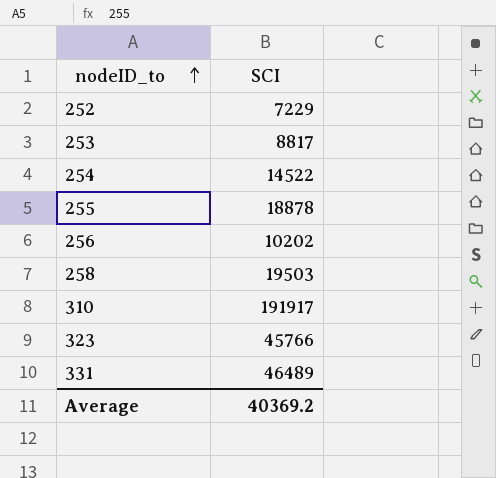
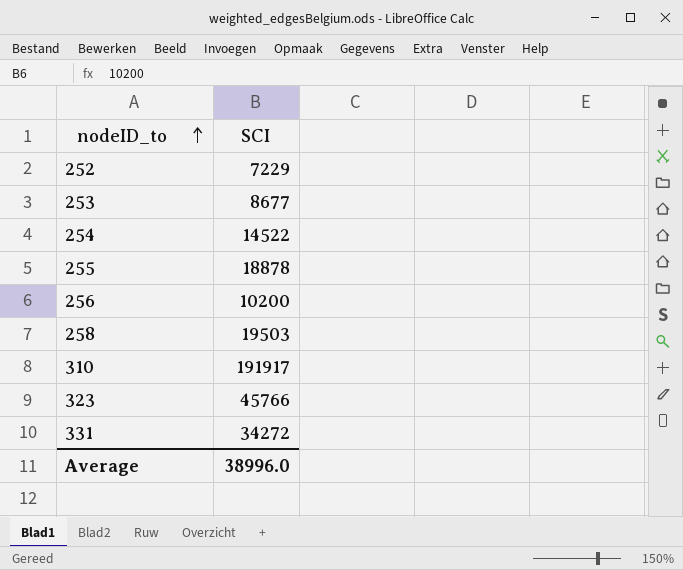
253 | SCI: 8817 -> 8677
256 | SCI: 10202 -> 10200
331 | SCI: 46489 -> 34272
Average | SCI: 40369.2 -> 38996.0

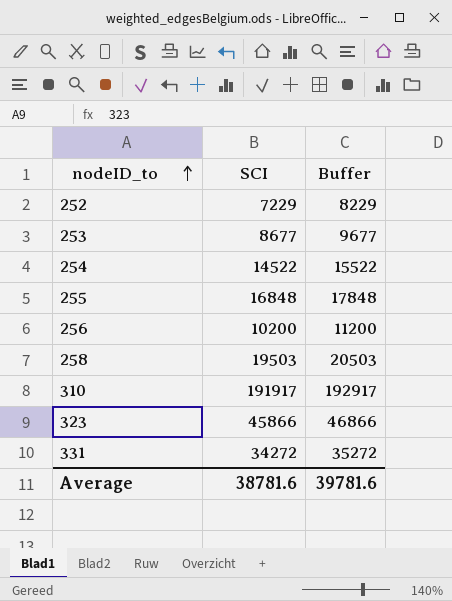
column Buffer | formula: none -> [SCI] + 1000
255 | SCI: 18878 -> 16848
323 | SCI: 45766 -> 45866
Average | SCI: 38996.0 -> 38781.6

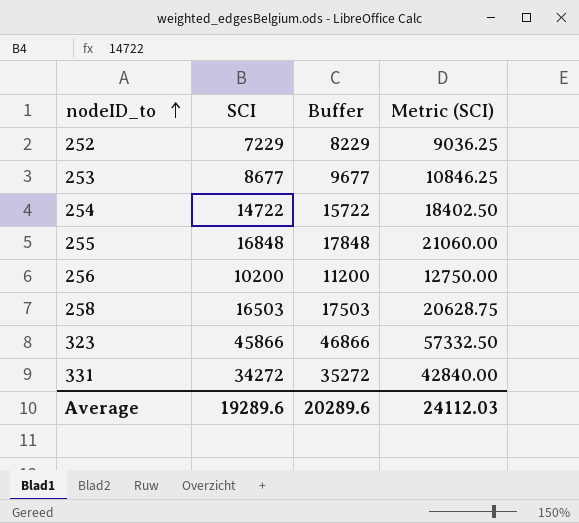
column Metric (SCI) | formula: none -> [SCI] * 1.25
row 310: 191917 | 192917 -> none
254 | SCI: 14522 -> 14722
254 | Buffer: 15522 -> 15722
258 | SCI: 19503 -> 16503
258 | Buffer: 20503 -> 17503
Average | SCI: 38781.6 -> 19289.6
Average | Buffer: 39781.6 -> 20289.6

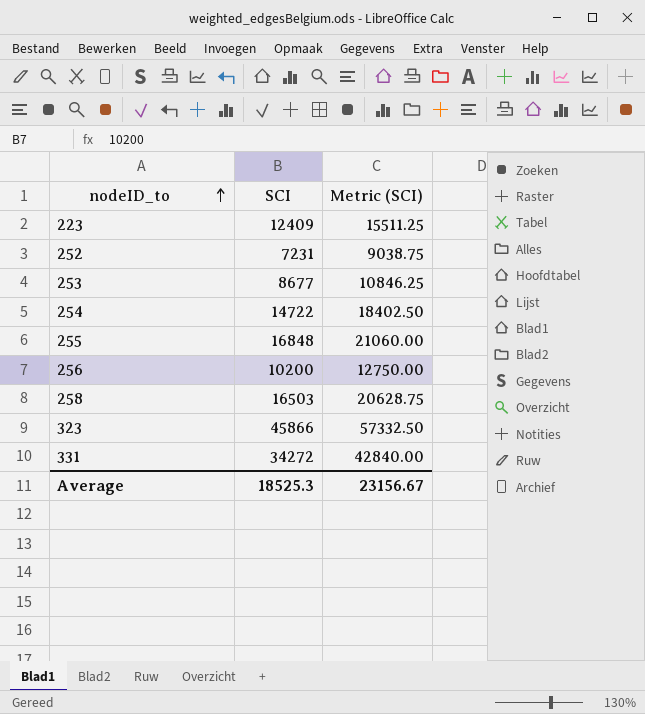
column Buffer | formula: [SCI] + 1000 -> none
row 223: none -> 12409 | 15511.25
252 | SCI: 7229 -> 7231
252 | Metric (SCI): 9036.25 -> 9038.75
Average | SCI: 19289.6 -> 18525.3
Average | Metric (SCI): 24112.03 -> 23156.67

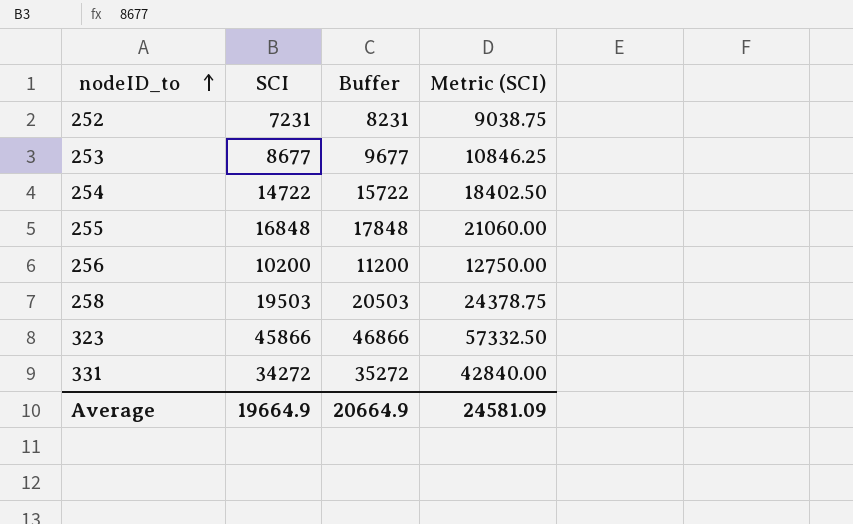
column Buffer | formula: none -> [SCI] + 1000
row 223: 12409 | 15511.25 -> none
258 | SCI: 16503 -> 19503
258 | Metric (SCI): 20628.75 -> 24378.75
Average | SCI: 18525.3 -> 19664.9
Average | Metric (SCI): 23156.67 -> 24581.09

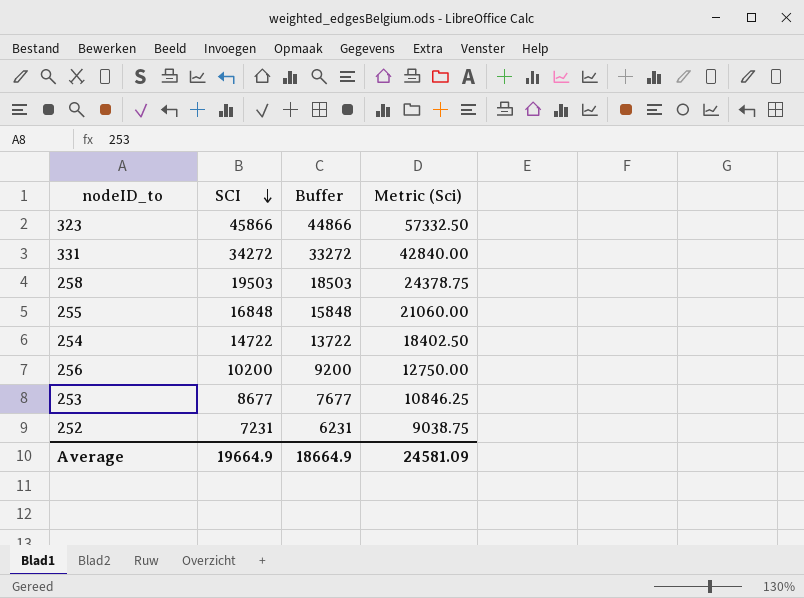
row order: nodeID_to ascending -> SCI descending
column Buffer | formula: [SCI] + 1000 -> [SCI] - 1000
column name: Metric (SCI) -> Metric (Sci)
Average | Buffer: 20664.9 -> 18664.9

